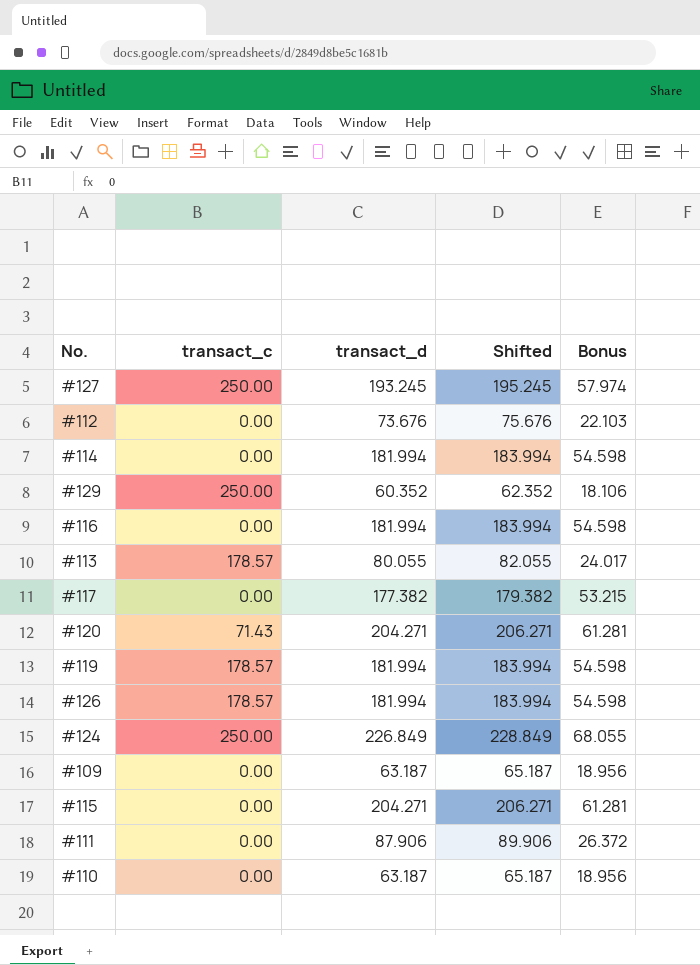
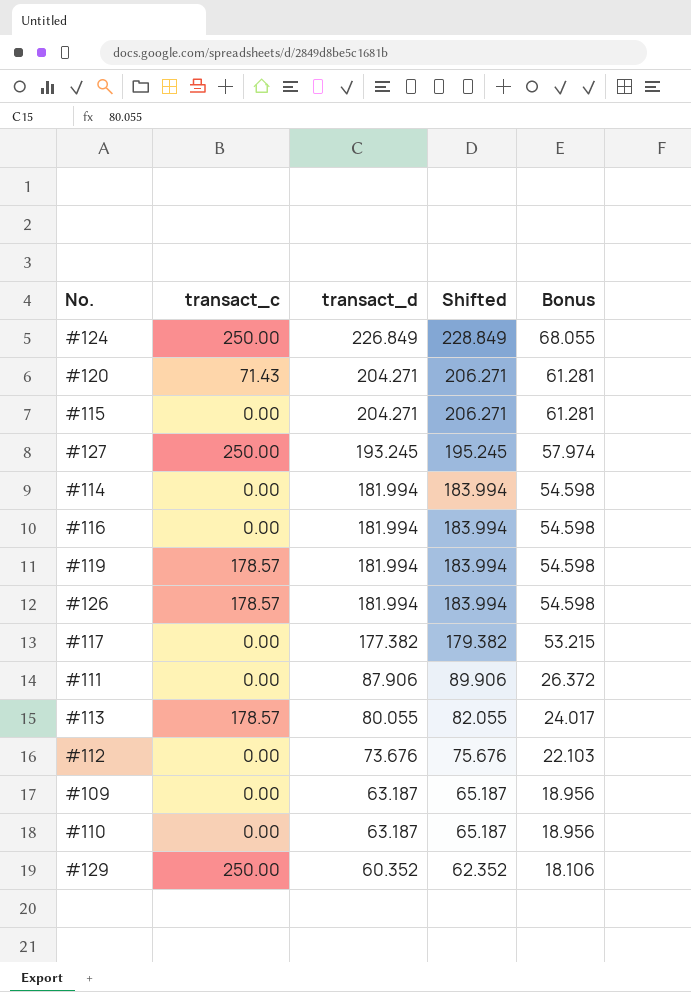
row order: none -> transact_d descending

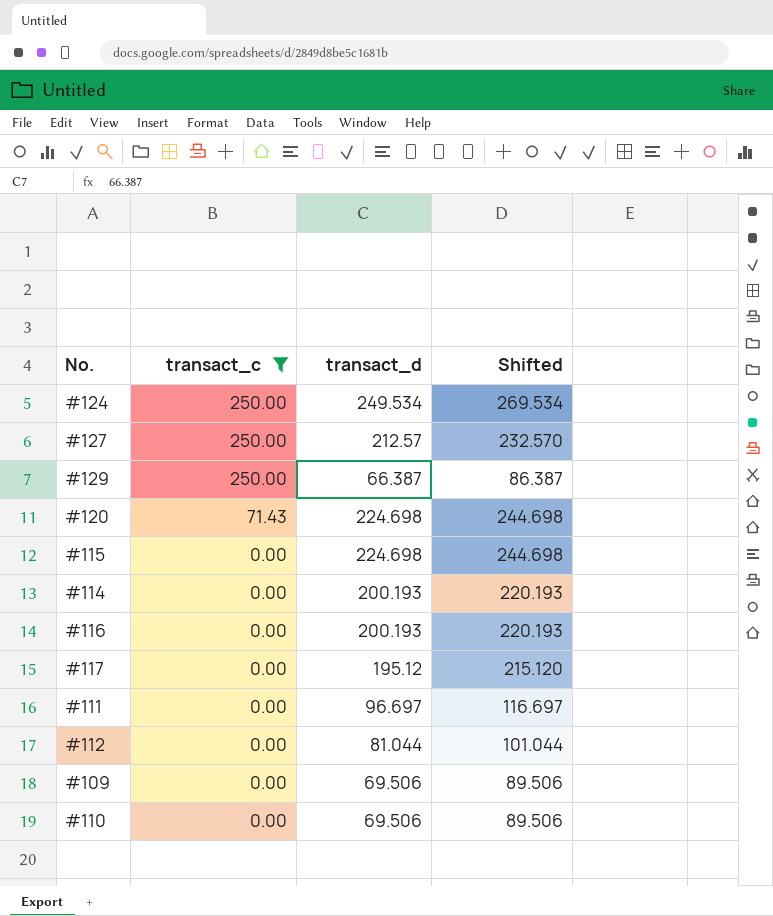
filter: none -> transact_c != 178.57
row order: transact_d descending -> transact_c descending
column Bonus | formula: [transact_d] * 0.3 -> none
column Shifted | formula: [transact_d] + 2 -> [transact_d] + 20
#124 | transact_d: 226.849 -> 249.534
#127 | transact_d: 193.245 -> 212.57
#129 | transact_d: 60.352 -> 66.387
#120 | transact_d: 204.271 -> 224.698
#115 | transact_d: 204.271 -> 224.698
#114 | transact_d: 181.994 -> 200.193
#116 | transact_d: 181.994 -> 200.193
#117 | transact_d: 177.382 -> 195.12
#111 | transact_d: 87.906 -> 96.697
#112 | transact_d: 73.676 -> 81.044
#109 | transact_d: 63.187 -> 69.506
#110 | transact_d: 63.187 -> 69.506

